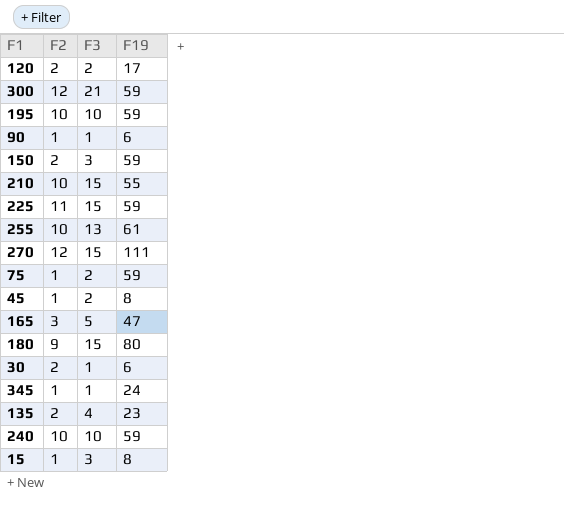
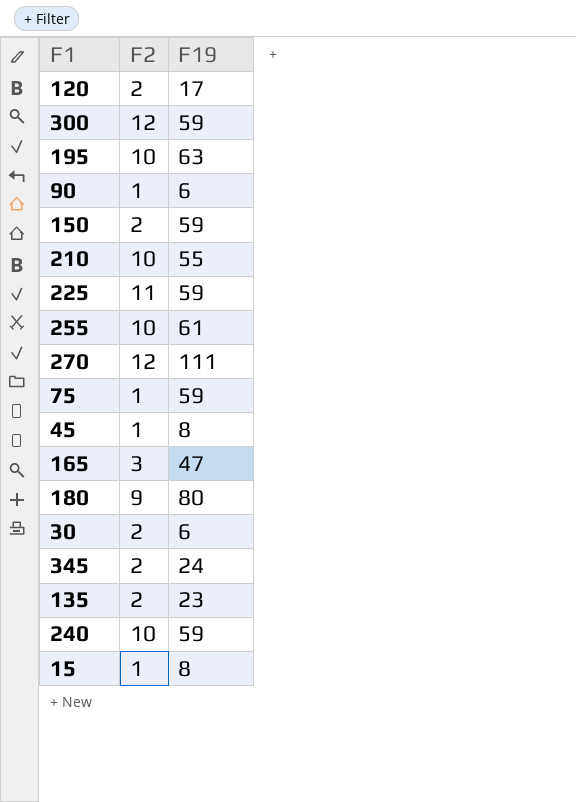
column F3 | position: 3 -> none
195 | F19: 59 -> 63
345 | F2: 1 -> 2

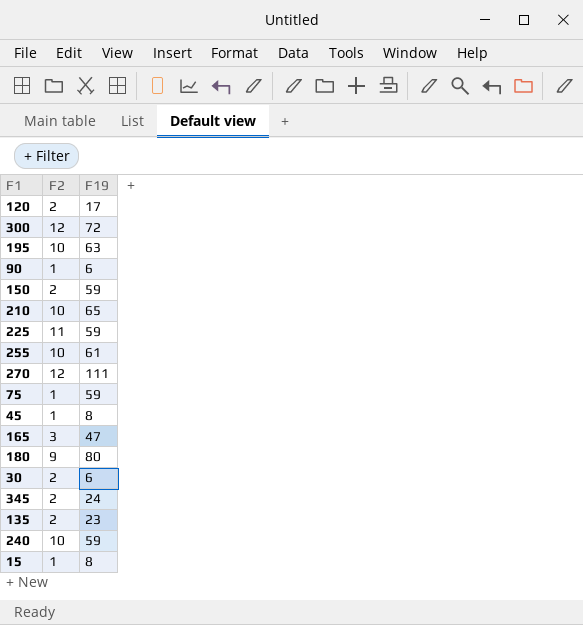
300 | F19: 59 -> 72
210 | F19: 55 -> 65

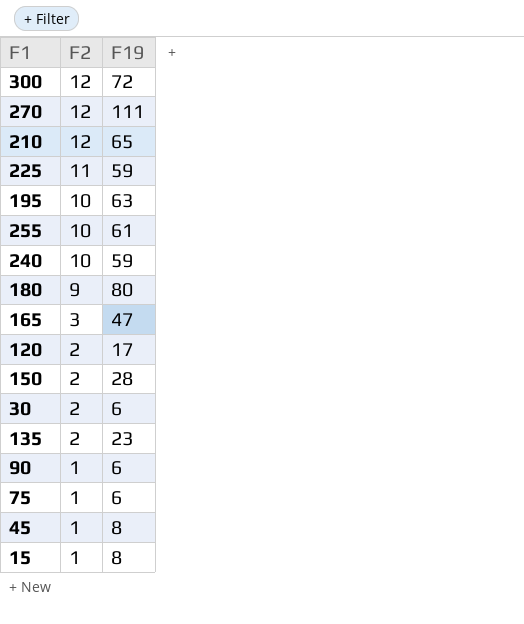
row order: none -> F2 descending
row 345: 2 | 24 -> none
210 | F2: 10 -> 12
150 | F19: 59 -> 28
75 | F19: 59 -> 6

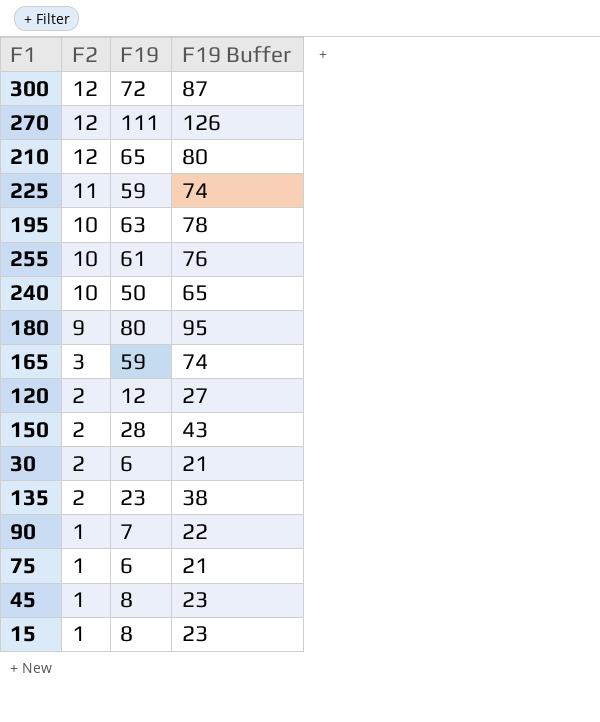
column F19 Buffer | formula: none -> [F19] + 15
240 | F19: 59 -> 50
165 | F19: 47 -> 59
120 | F19: 17 -> 12
90 | F19: 6 -> 7

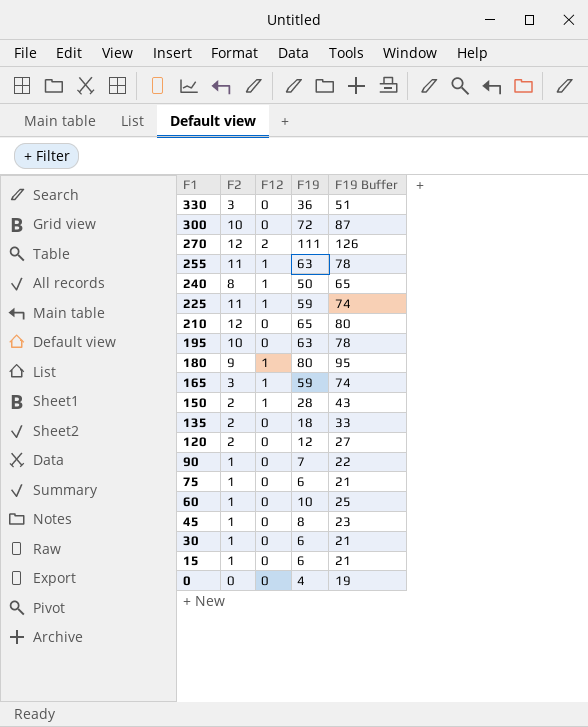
row order: F2 descending -> F1 descending
column F12 | position: none -> 3
row 330: none -> 3 | 0 | 36 | 51
300 | F2: 12 -> 10
255 | F2: 10 -> 11
255 | F19: 61 -> 63
255 | F19 Buffer: 76 -> 78
240 | F2: 10 -> 8
135 | F19: 23 -> 18
135 | F19 Buffer: 38 -> 33
row 60: none -> 1 | 0 | 10 | 25
30 | F2: 2 -> 1
15 | F19: 8 -> 6
15 | F19 Buffer: 23 -> 21
row 0: none -> 0 | 0 | 4 | 19

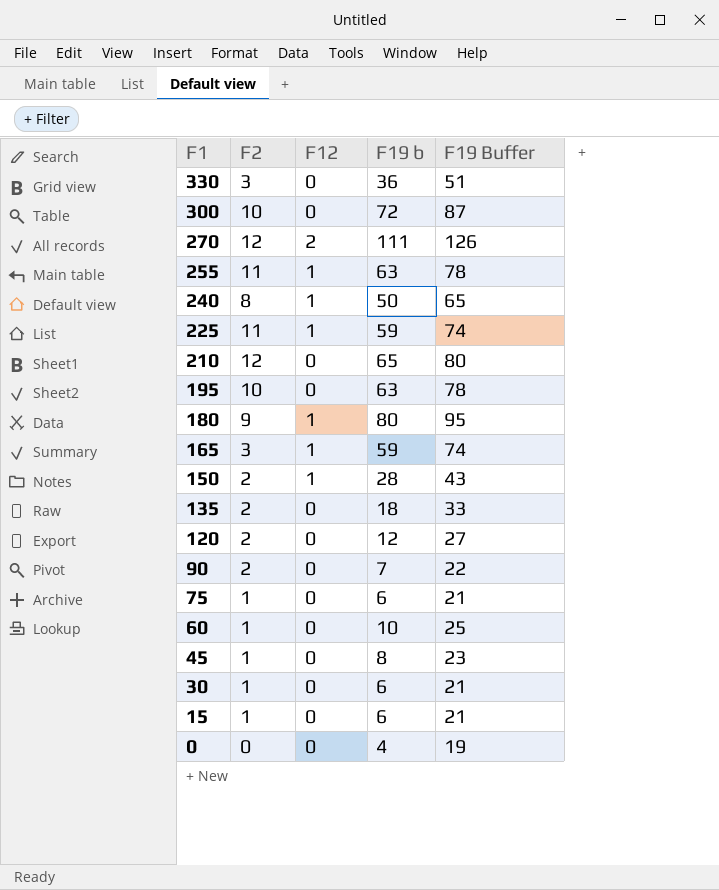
column name: F19 -> F19 b
90 | F2: 1 -> 2

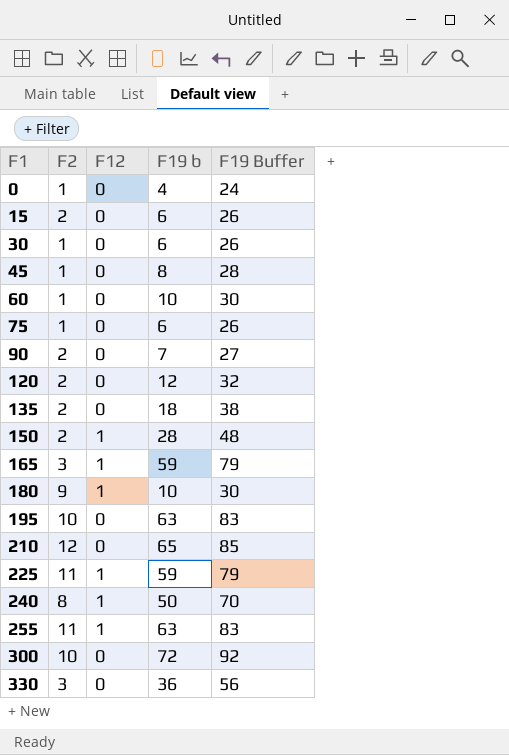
row order: F1 descending -> F1 ascending
column F19 Buffer | formula: [F19 b] + 15 -> [F19 b] + 20
row 270: 12 | 2 | 111 | 126 -> none
0 | F2: 0 -> 1
15 | F2: 1 -> 2
180 | F19 b: 80 -> 10

